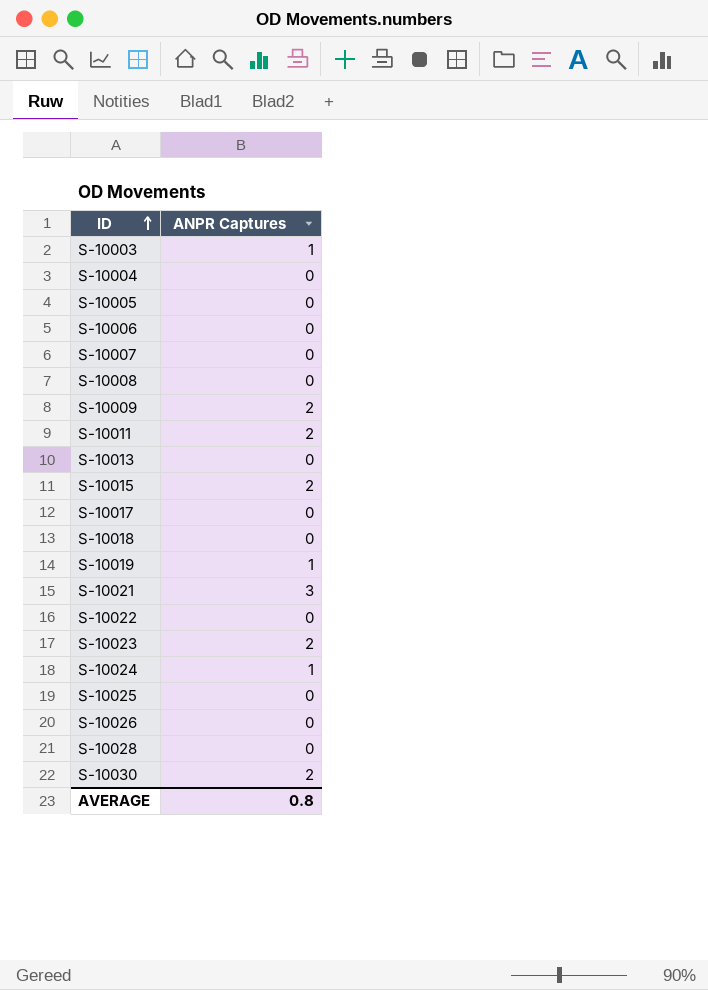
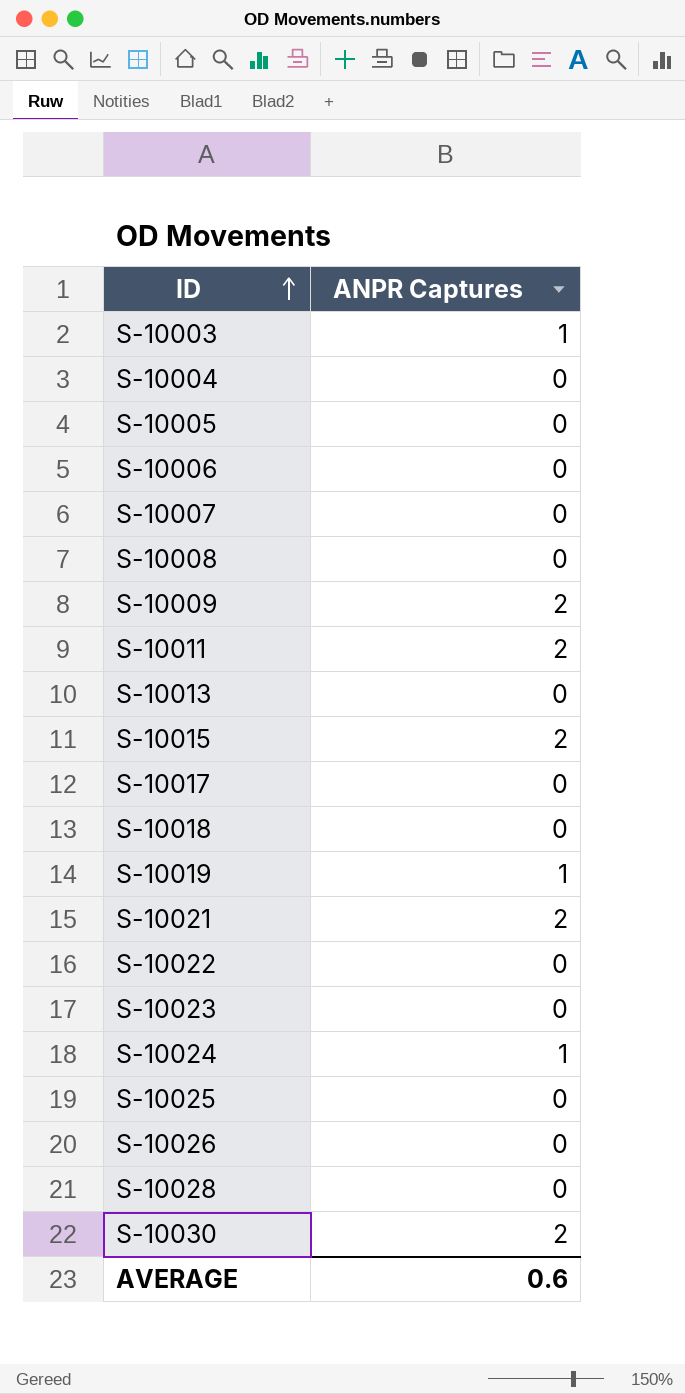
S-10021 | ANPR Captures: 3 -> 2
S-10023 | ANPR Captures: 2 -> 0
AVERAGE | ANPR Captures: 0.8 -> 0.6

